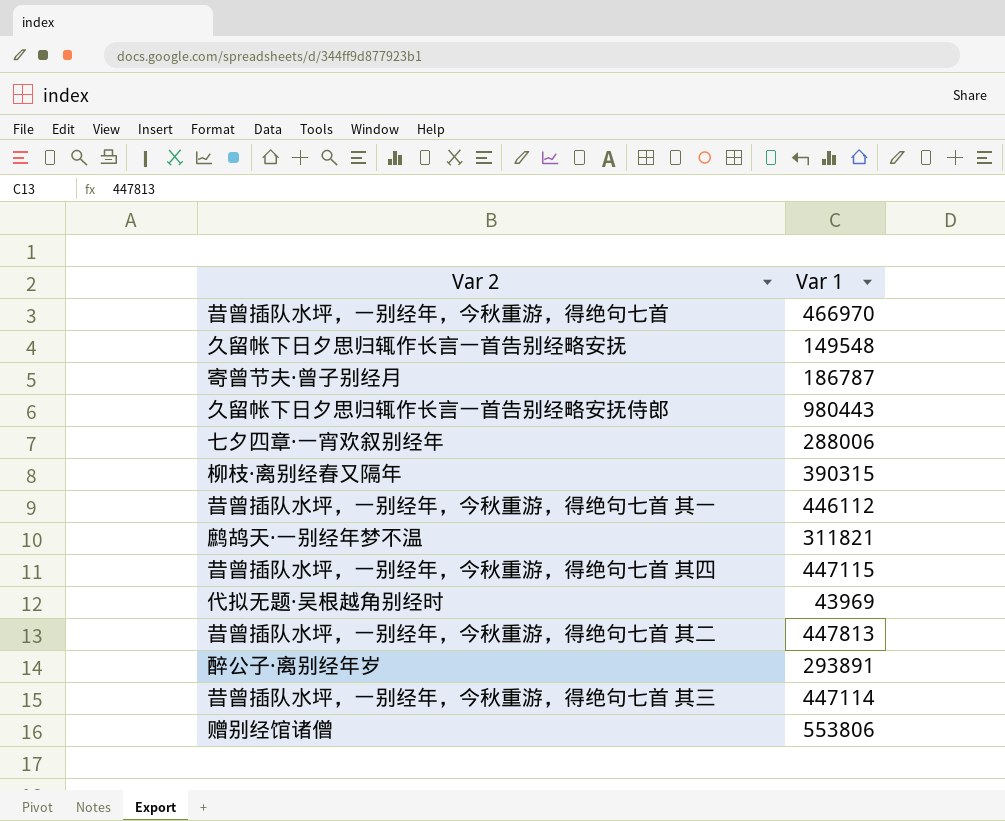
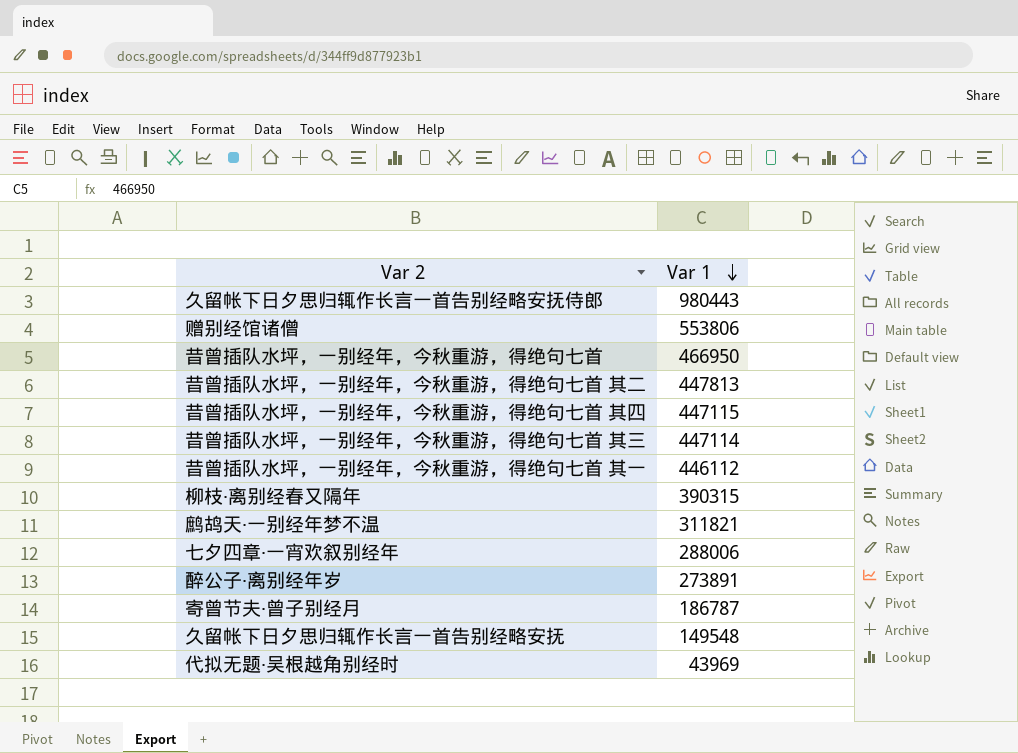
row order: none -> Var 1 descending
昔曾插队水坪，一别经年，今秋重游，得绝句七首 | Var 1: 466970 -> 466950
醉公子·离别经年岁 | Var 1: 293891 -> 273891

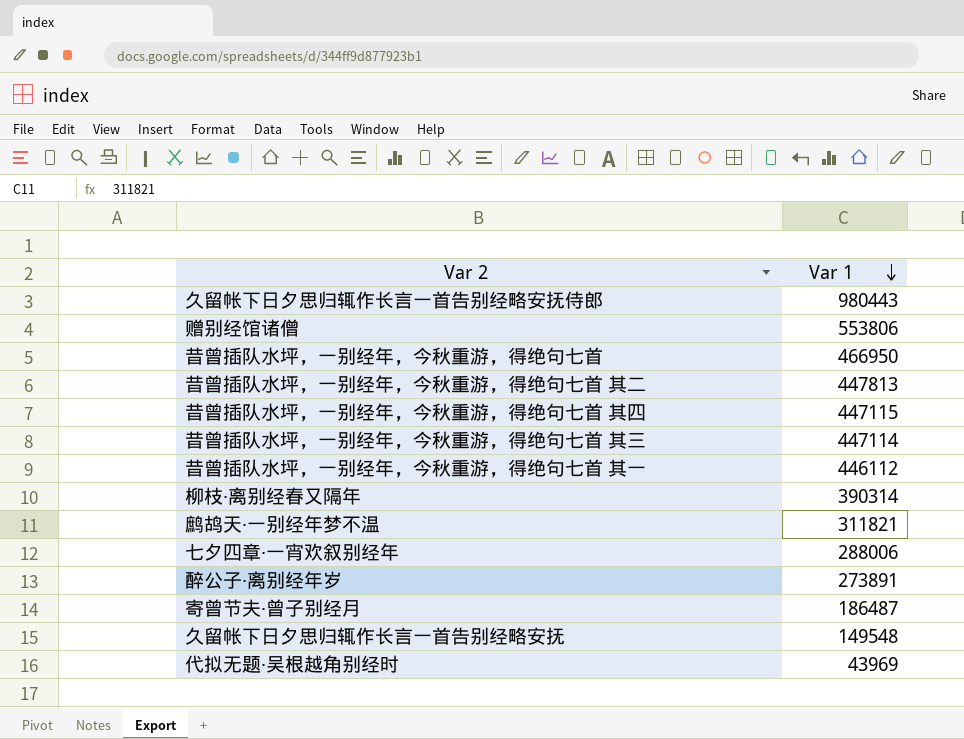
柳枝·离别经春又隔年 | Var 1: 390315 -> 390314
寄曾节夫·曾子别经月 | Var 1: 186787 -> 186487

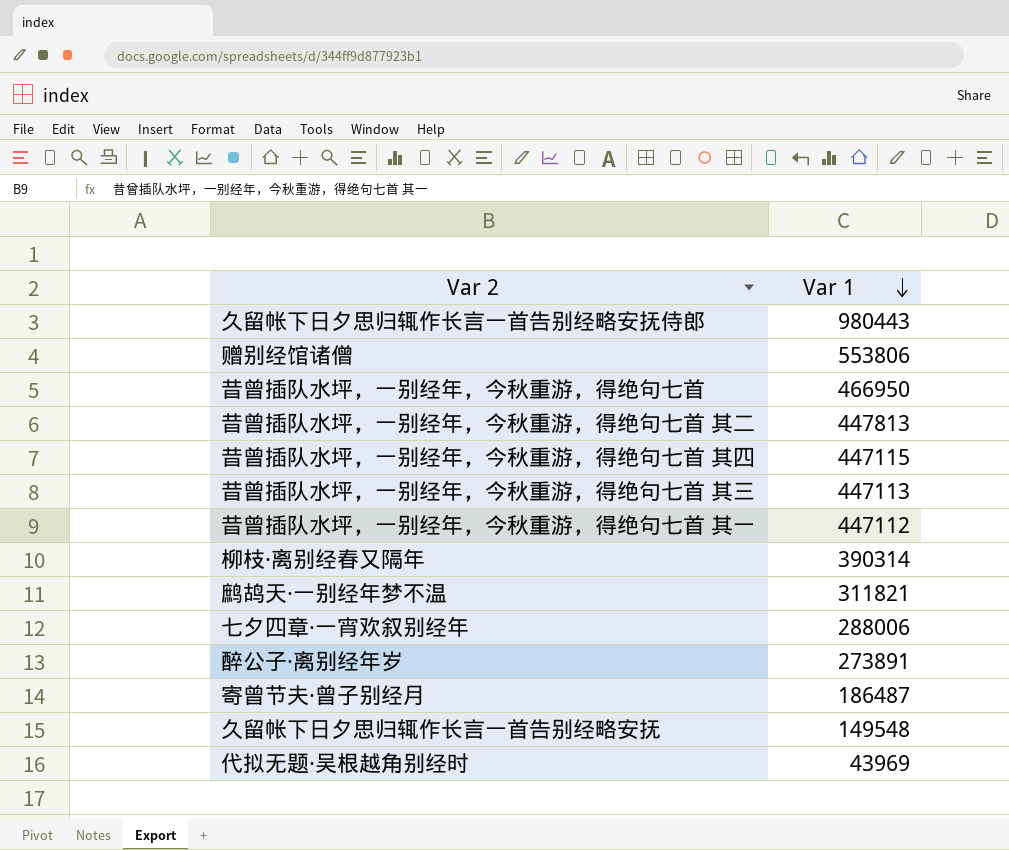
昔曾插队水坪，一别经年，今秋重游，得绝句七首 其三 | Var 1: 447114 -> 447113
昔曾插队水坪，一别经年，今秋重游，得绝句七首 其一 | Var 1: 446112 -> 447112

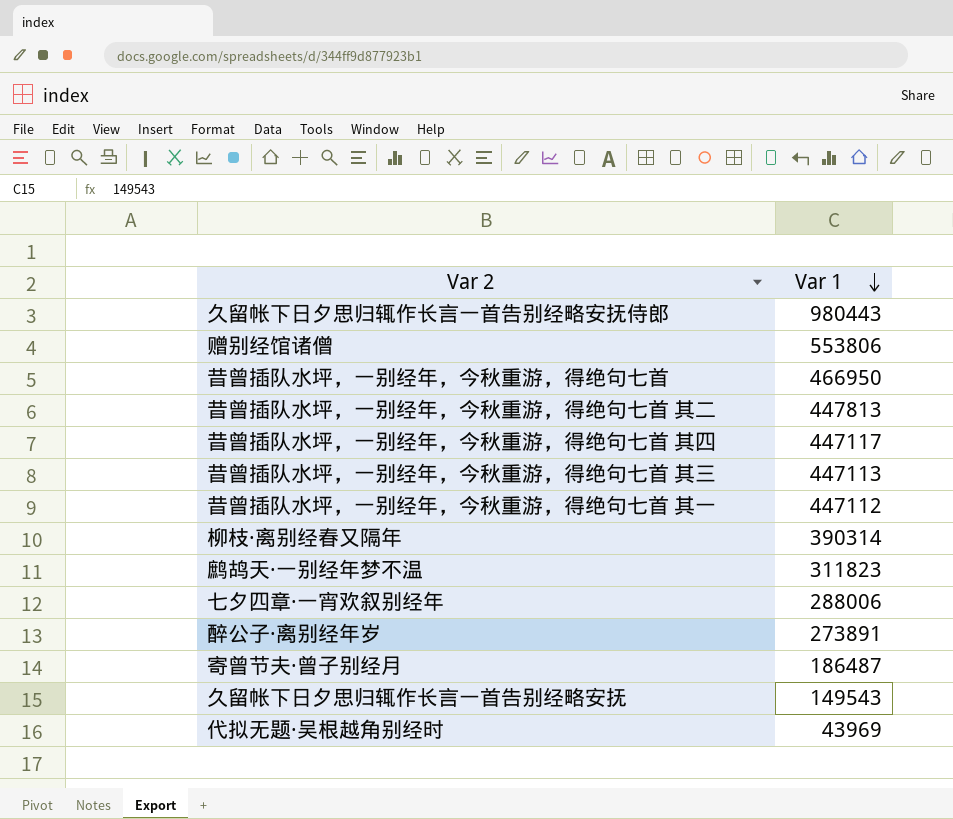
昔曾插队水坪，一别经年，今秋重游，得绝句七首 其四 | Var 1: 447115 -> 447117
鹧鸪天·一别经年梦不温 | Var 1: 311821 -> 311823
久留帐下日夕思归辄作长言一首告别经略安抚 | Var 1: 149548 -> 149543

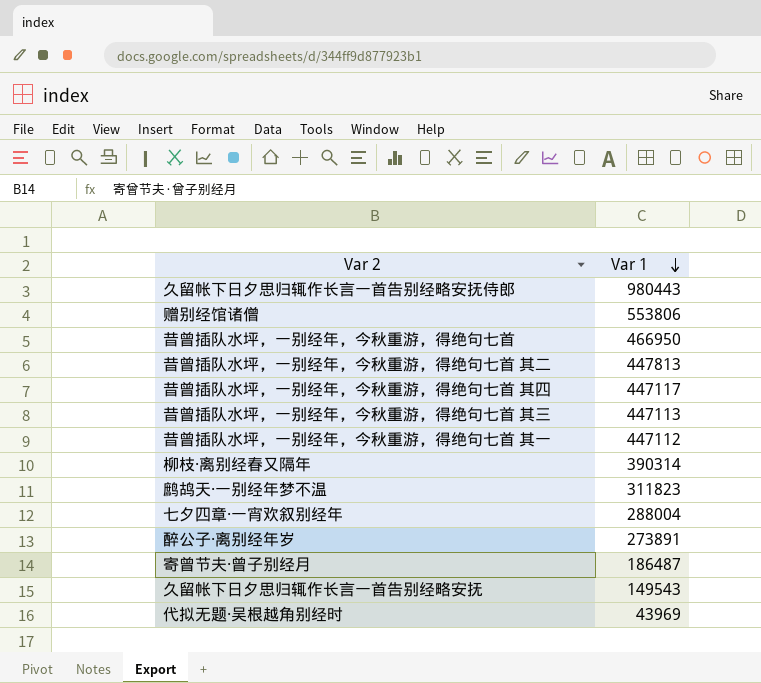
七夕四章·一宵欢叙别经年 | Var 1: 288006 -> 288004

